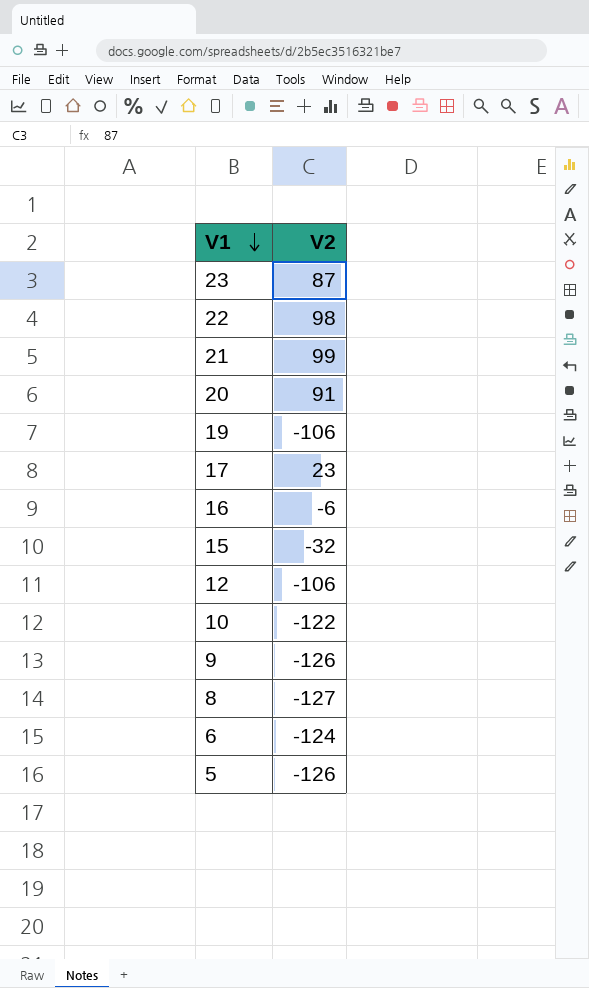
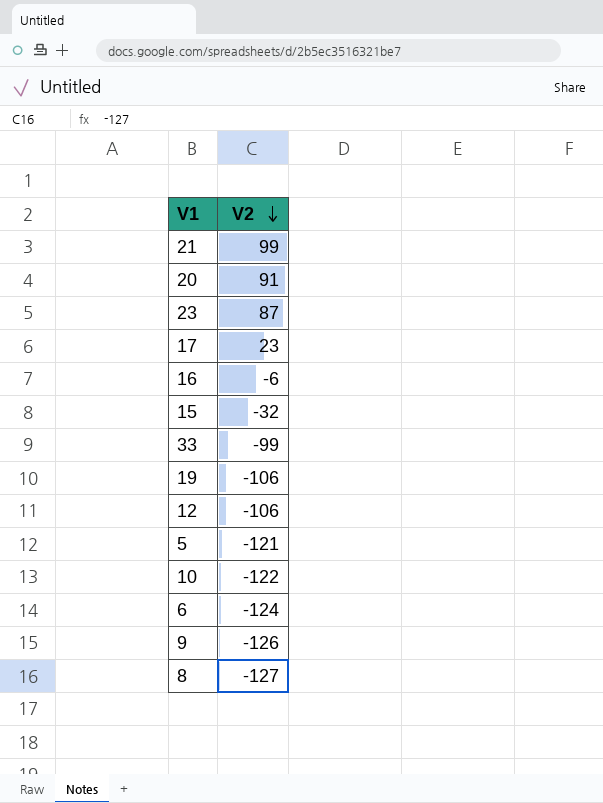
row order: V1 descending -> V2 descending
row 22: 98 -> none
row 33: none -> -99
5 | V2: -126 -> -121

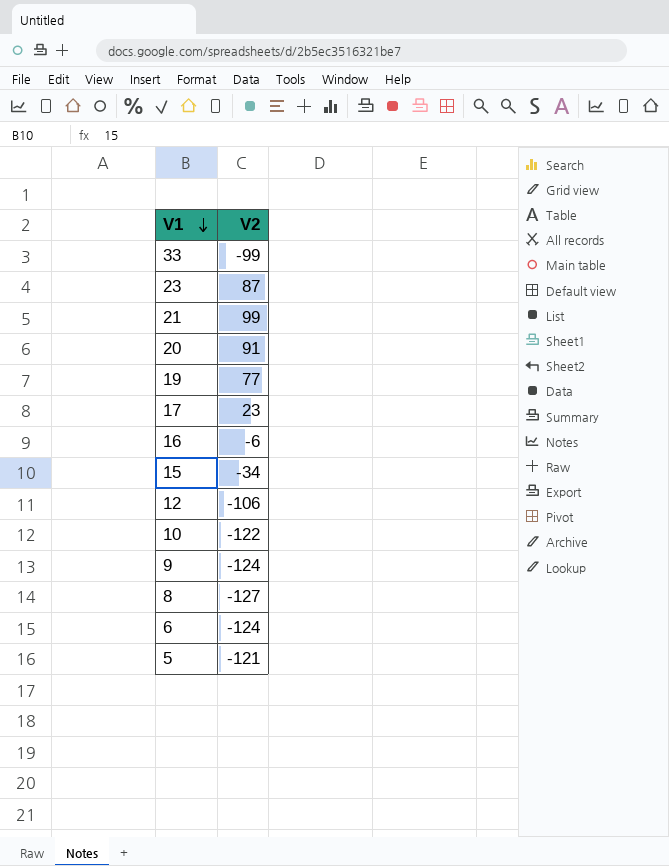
row order: V2 descending -> V1 descending
19 | V2: -106 -> 77
15 | V2: -32 -> -34
9 | V2: -126 -> -124

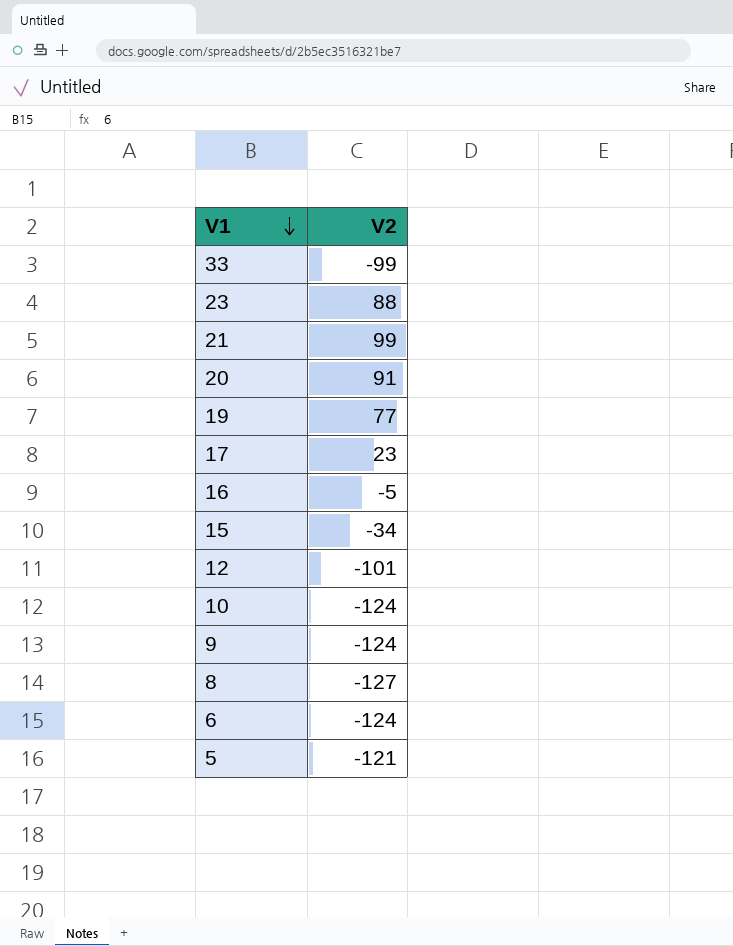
23 | V2: 87 -> 88
16 | V2: -6 -> -5
12 | V2: -106 -> -101
10 | V2: -122 -> -124

